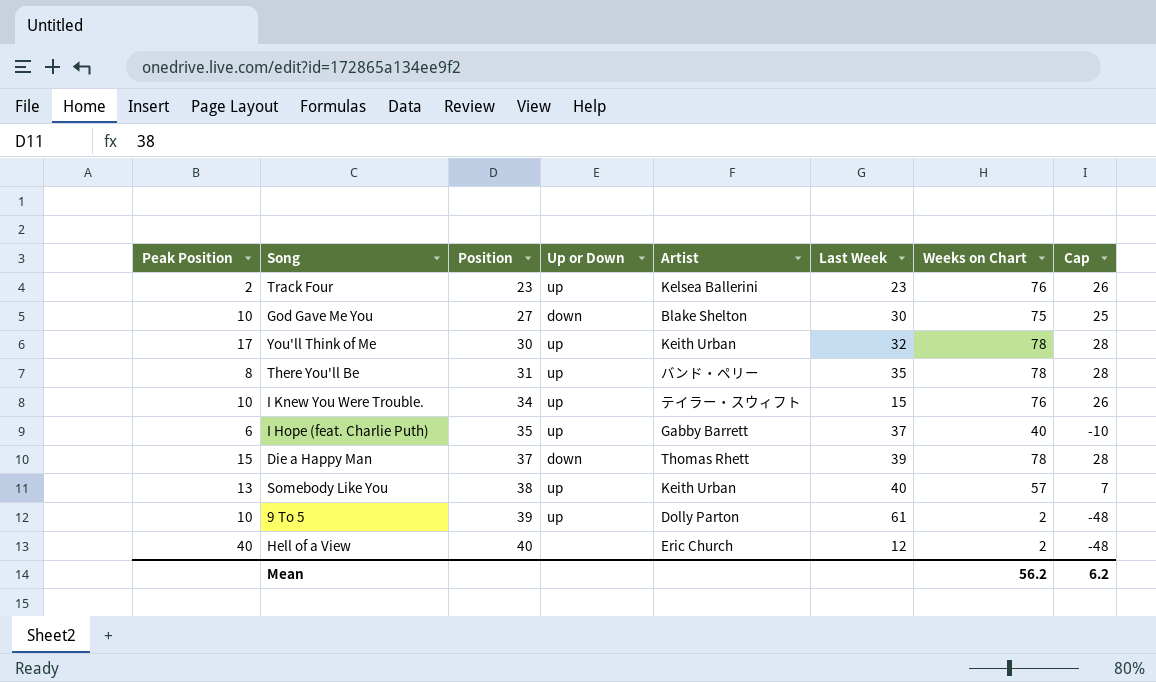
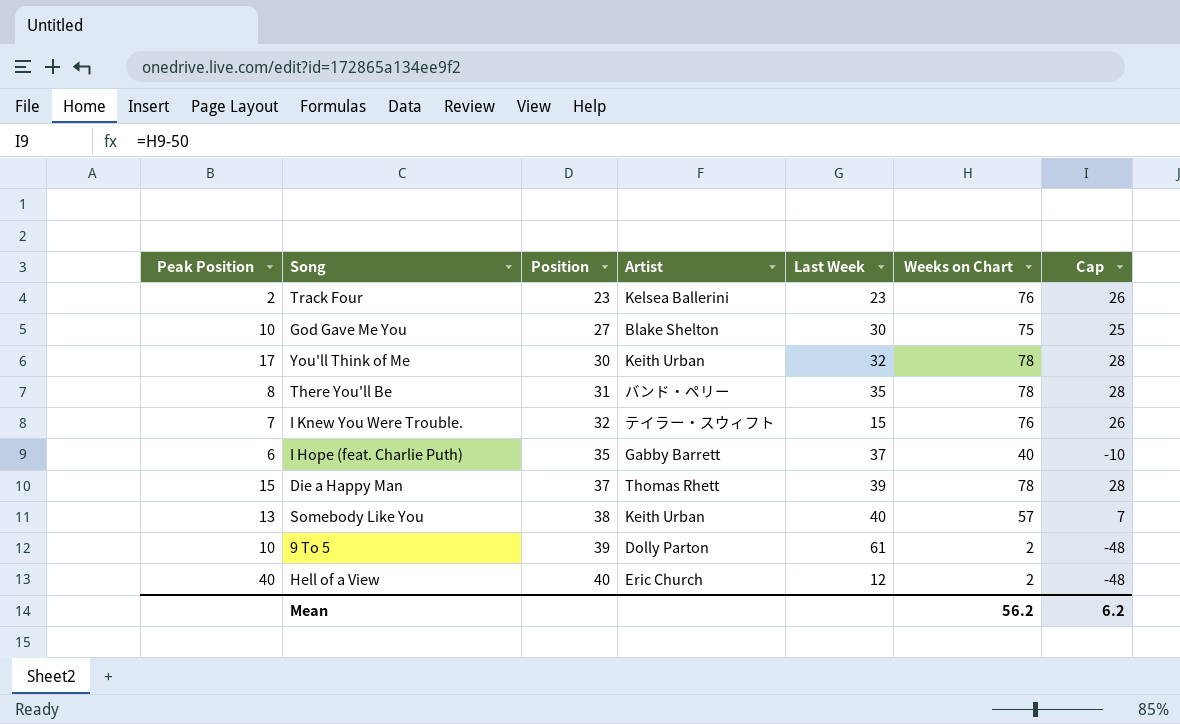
column Up or Down | position: 4 -> none
I Knew You Were Trouble. | Peak Position: 10 -> 7
I Knew You Were Trouble. | Position: 34 -> 32

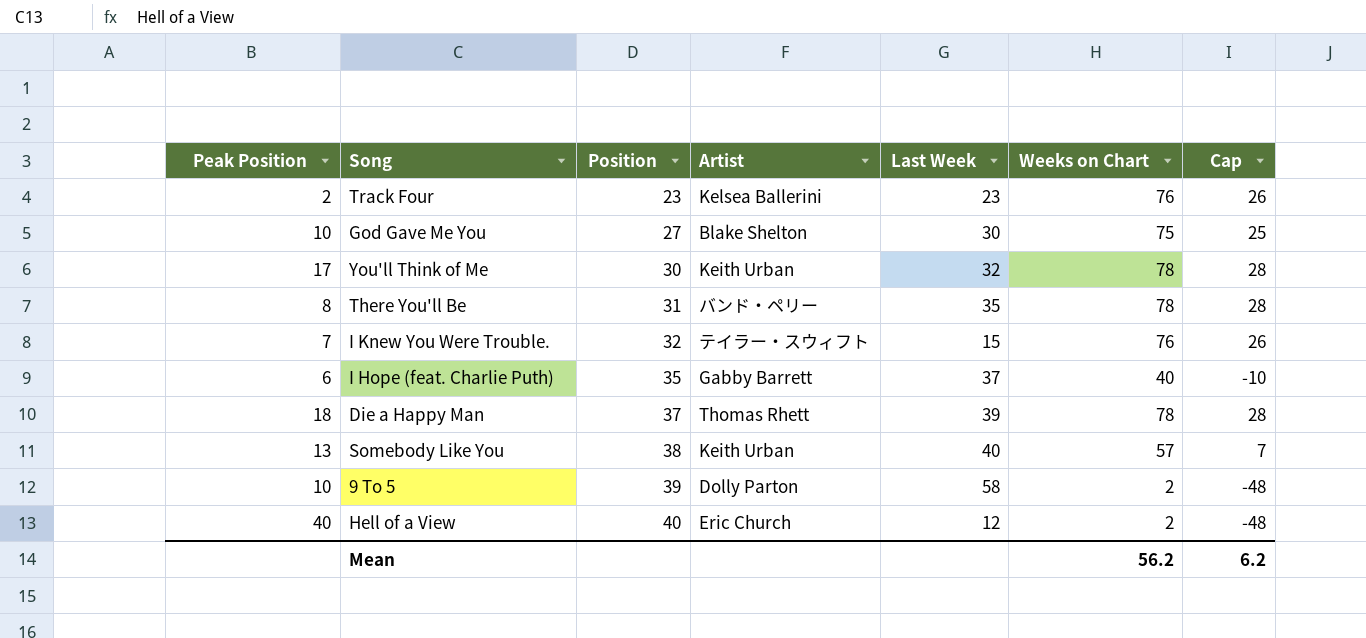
Die a Happy Man | Peak Position: 15 -> 18
9 To 5 | Last Week: 61 -> 58

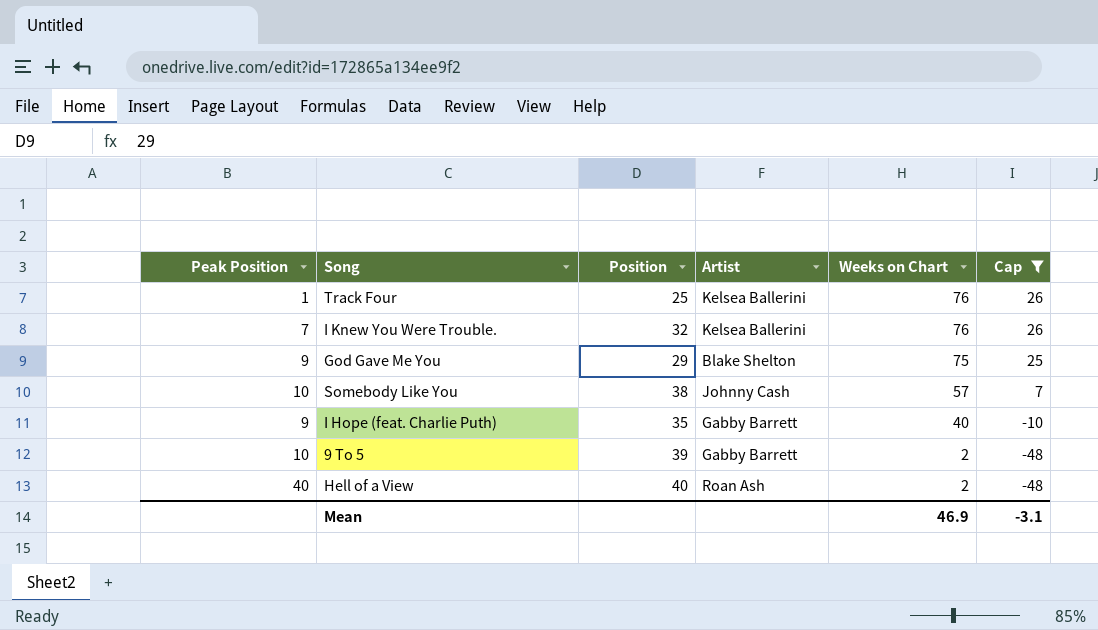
filter: none -> Cap != 28
row order: Position ascending -> Weeks on Chart descending
column Last Week | position: 5 -> none
Track Four | Peak Position: 2 -> 1
Track Four | Position: 23 -> 25
I Knew You Were Trouble. | Artist: テイラー・スウィフト -> Kelsea Ballerini
God Gave Me You | Peak Position: 10 -> 9
God Gave Me You | Position: 27 -> 29
Somebody Like You | Peak Position: 13 -> 10
Somebody Like You | Artist: Keith Urban -> Johnny Cash
I Hope (feat. Charlie Puth) | Peak Position: 6 -> 9
9 To 5 | Artist: Dolly Parton -> Gabby Barrett
Hell of a View | Artist: Eric Church -> Roan Ash
Mean | Weeks on Chart: 56.2 -> 46.9
Mean | Cap: 6.2 -> -3.1

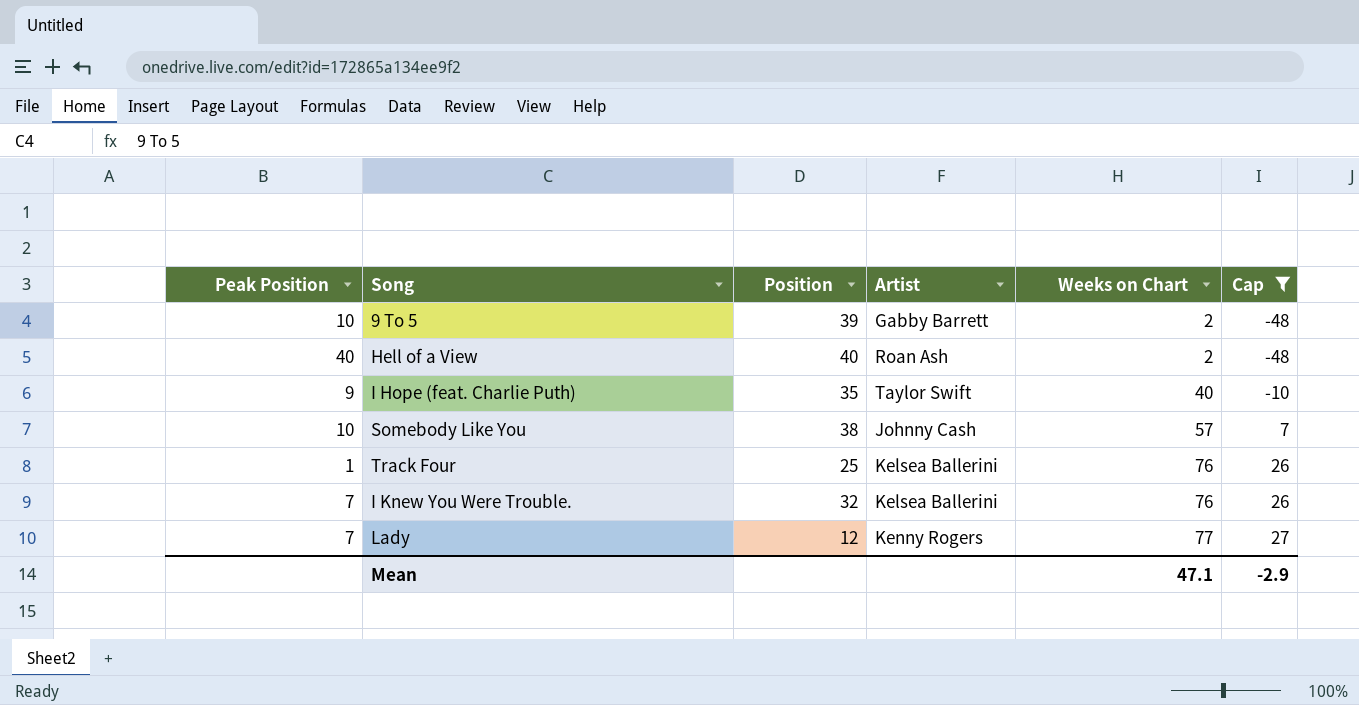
row order: Weeks on Chart descending -> Weeks on Chart ascending
row God Gave Me You: 9 | 29 | Blake Shelton | 75 | 25 -> none
I Hope (feat. Charlie Puth) | Artist: Gabby Barrett -> Taylor Swift
row Lady: none -> 7 | 12 | Kenny Rogers | 77 | 27
Mean | Weeks on Chart: 46.9 -> 47.1
Mean | Cap: -3.1 -> -2.9

